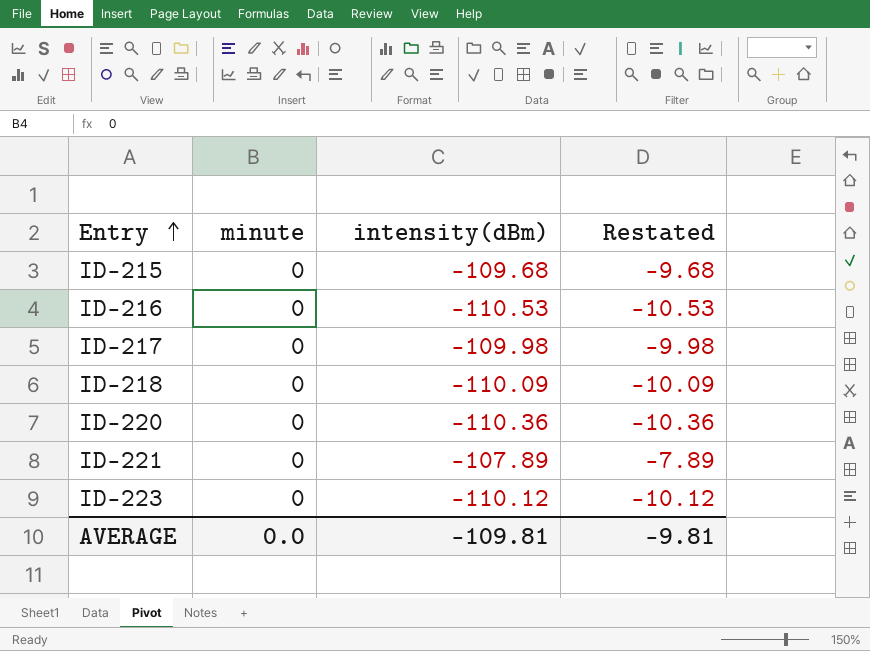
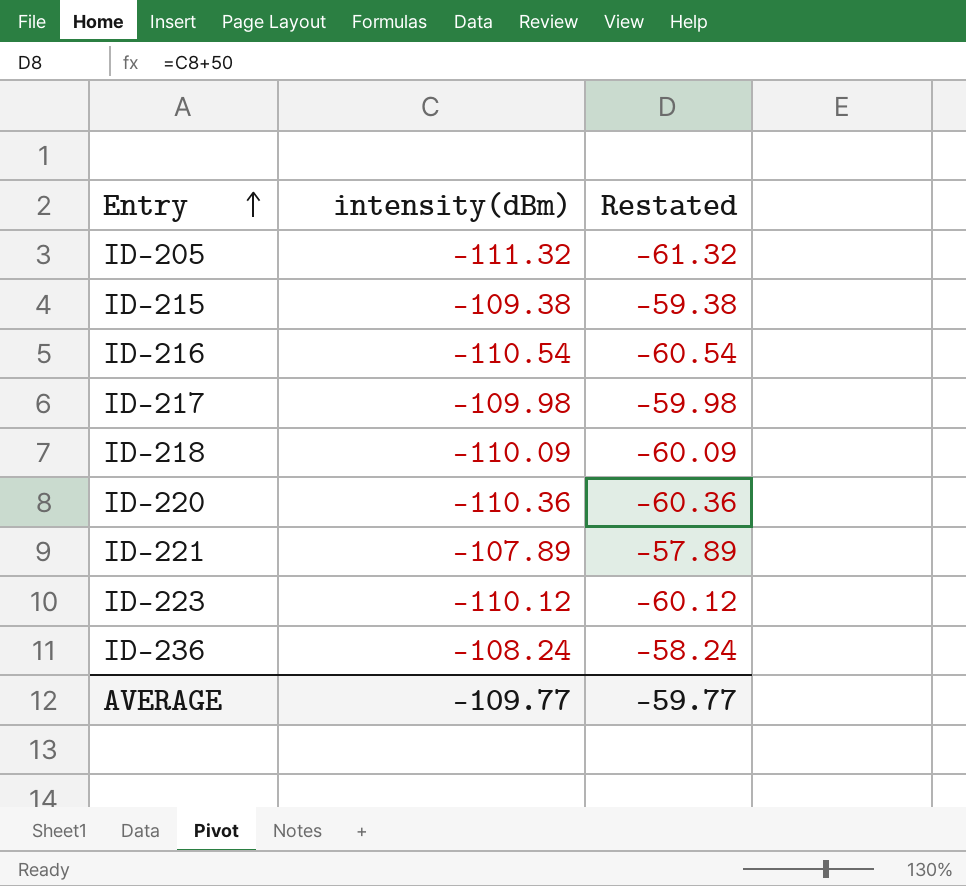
column minute | position: 2 -> none
column Restated | formula: [intensity(dBm)] + 100 -> [intensity(dBm)] + 50
row ID-205: none -> -111.32 | -61.32
ID-215 | intensity(dBm): -109.68 -> -109.38
ID-216 | intensity(dBm): -110.53 -> -110.54
row ID-236: none -> -108.24 | -58.24
AVERAGE | intensity(dBm): -109.81 -> -109.77
AVERAGE | Restated: -9.81 -> -59.77

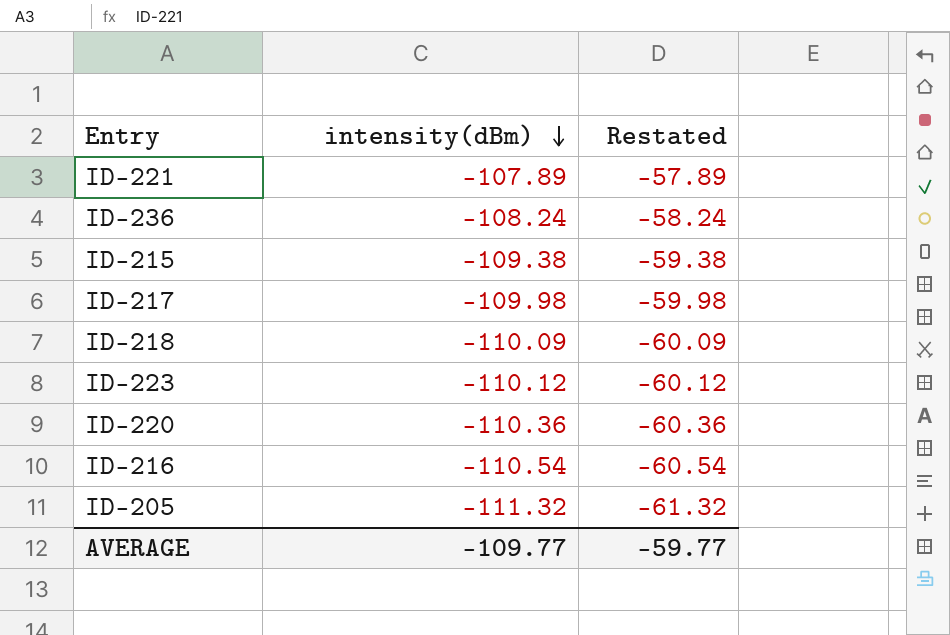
row order: Entry ascending -> intensity(dBm) descending

